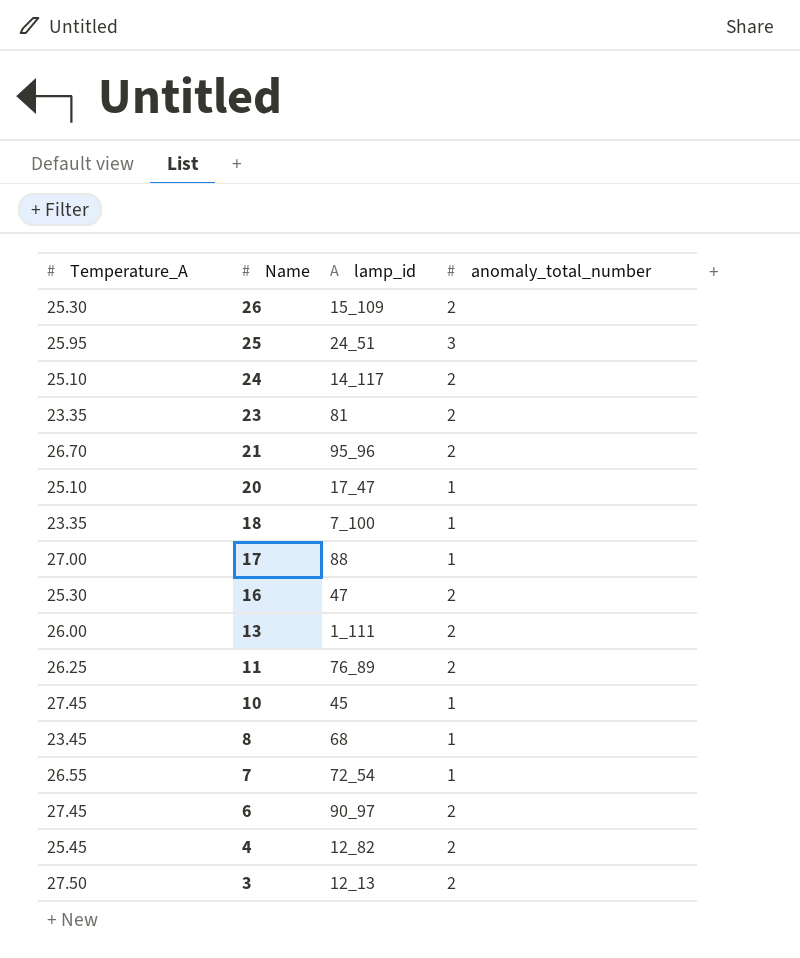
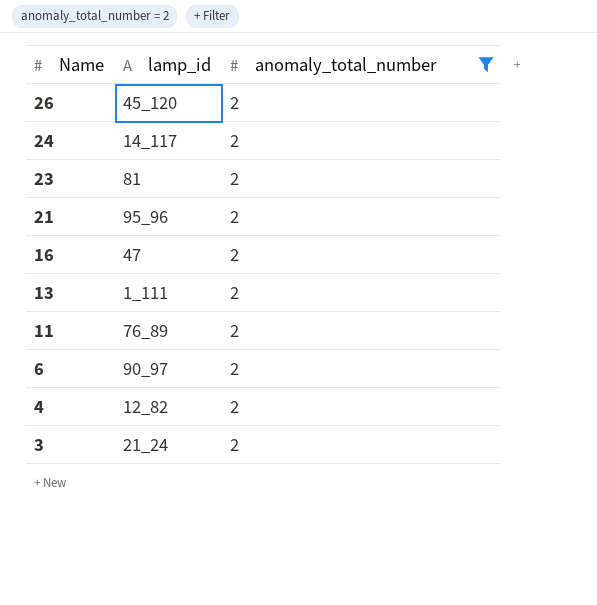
filter: none -> anomaly_total_number = 2
column Temperature_A | position: 1 -> none
26 | lamp_id: 15_109 -> 45_120
3 | lamp_id: 12_13 -> 21_24

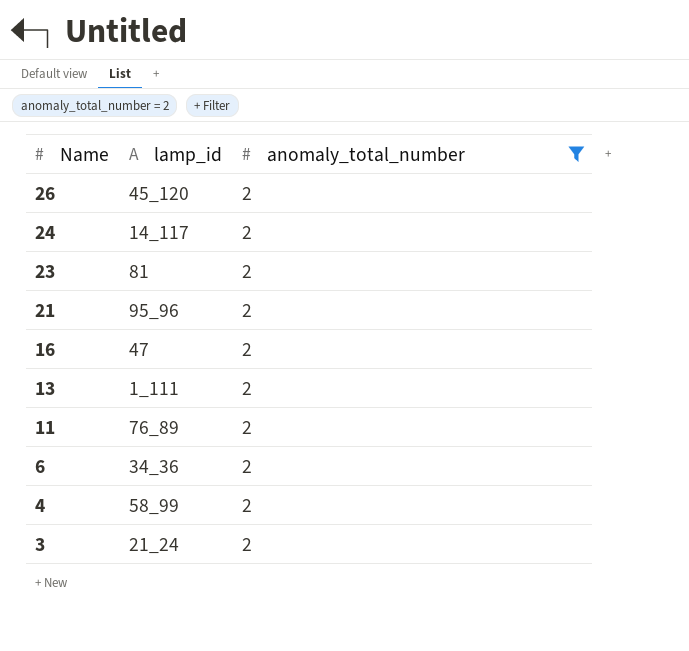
6 | lamp_id: 90_97 -> 34_36
4 | lamp_id: 12_82 -> 58_99

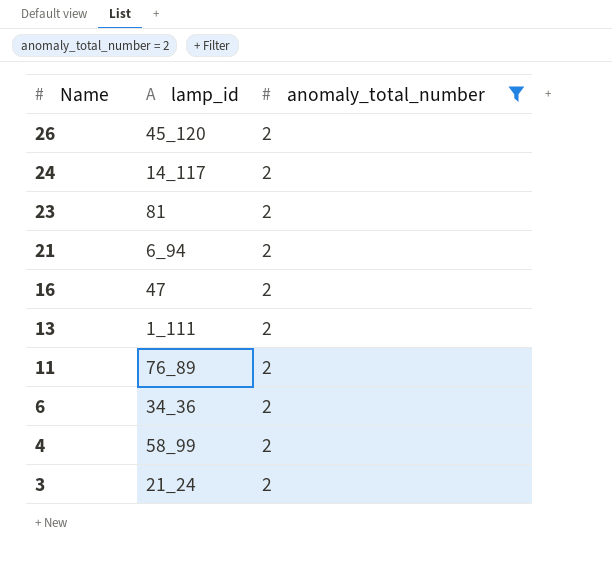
21 | lamp_id: 95_96 -> 6_94

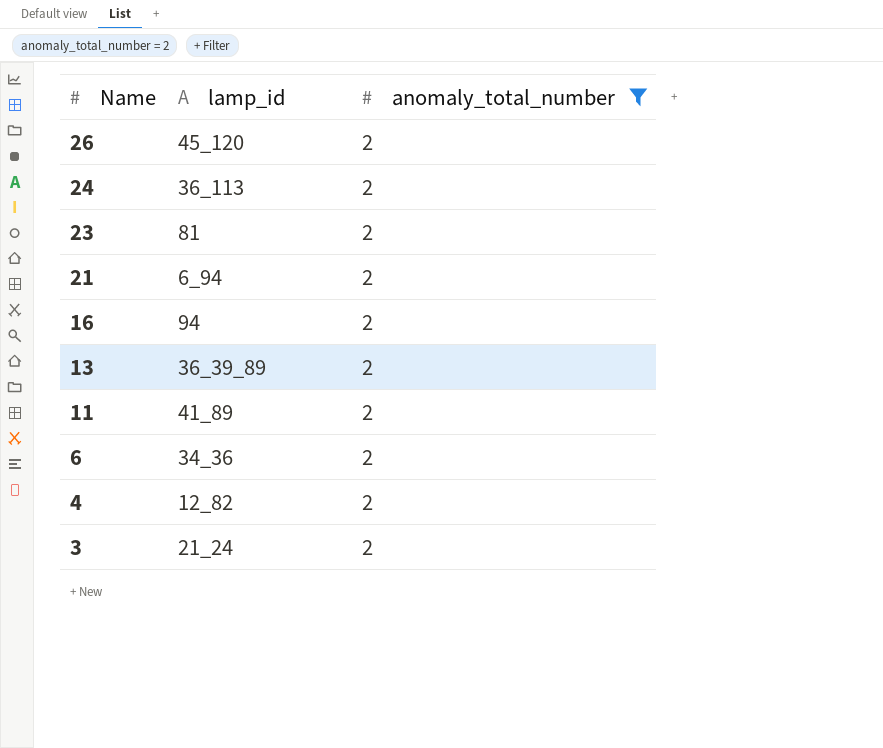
24 | lamp_id: 14_117 -> 36_113
16 | lamp_id: 47 -> 94
13 | lamp_id: 1_111 -> 36_39_89
11 | lamp_id: 76_89 -> 41_89
4 | lamp_id: 58_99 -> 12_82

